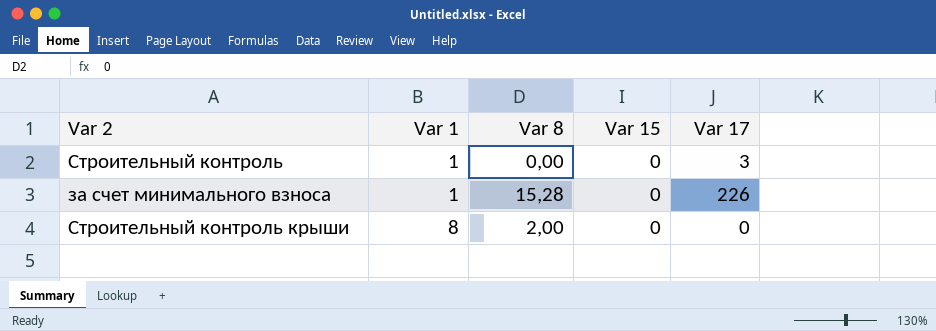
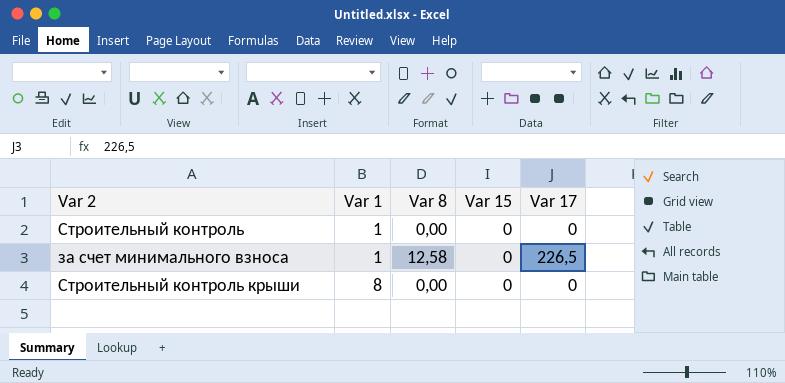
Строительный контроль | Var 17: 3 -> 0
за счет минимального взноса | Var 8: 15,28 -> 12,58
за счет минимального взноса | Var 17: 226 -> 226,5
Строительный контроль крыши | Var 8: 2,00 -> 0,00

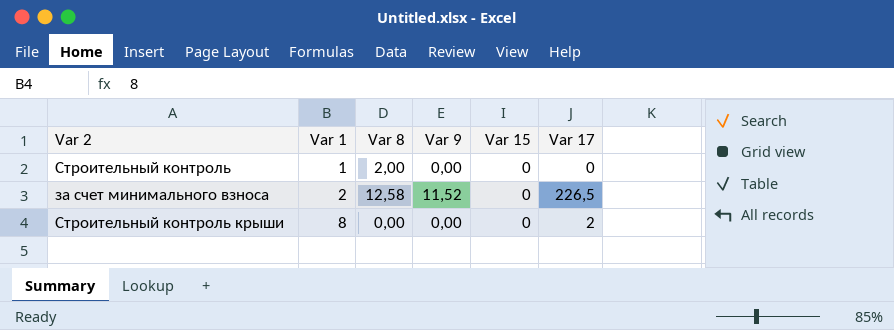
column Var 9 | position: none -> 4
Строительный контроль | Var 8: 0,00 -> 2,00
за счет минимального взноса | Var 1: 1 -> 2
Строительный контроль крыши | Var 17: 0 -> 2

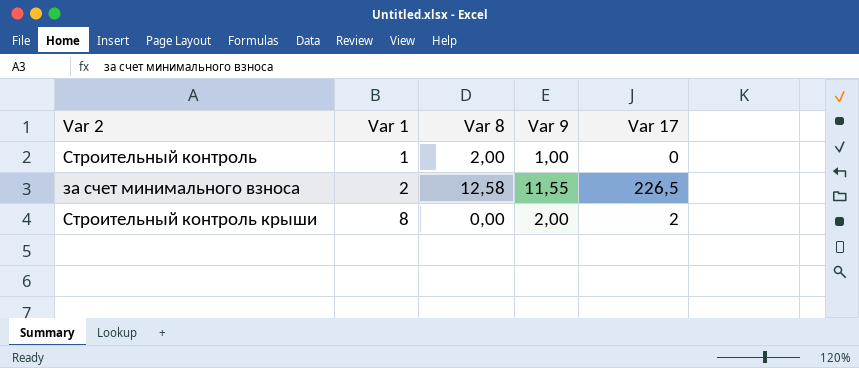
column Var 15 | position: 5 -> none
Строительный контроль | Var 9: 0,00 -> 1,00
за счет минимального взноса | Var 9: 11,52 -> 11,55
Строительный контроль крыши | Var 9: 0,00 -> 2,00

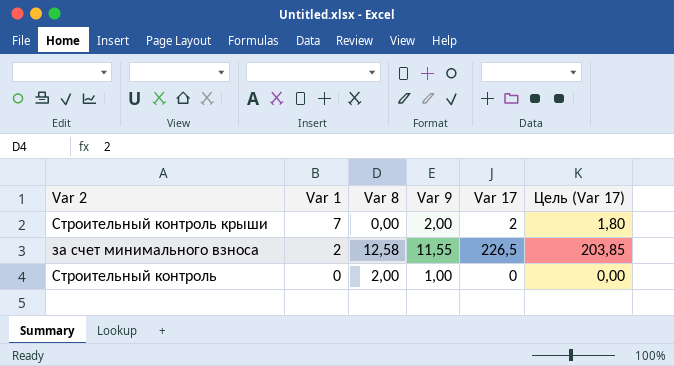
row order: Var 1 ascending -> Var 1 descending
column Цель (Var 17) | formula: none -> [Var 17] * 0,9
Строительный контроль крыши | Var 1: 8 -> 7
Строительный контроль | Var 1: 1 -> 0

